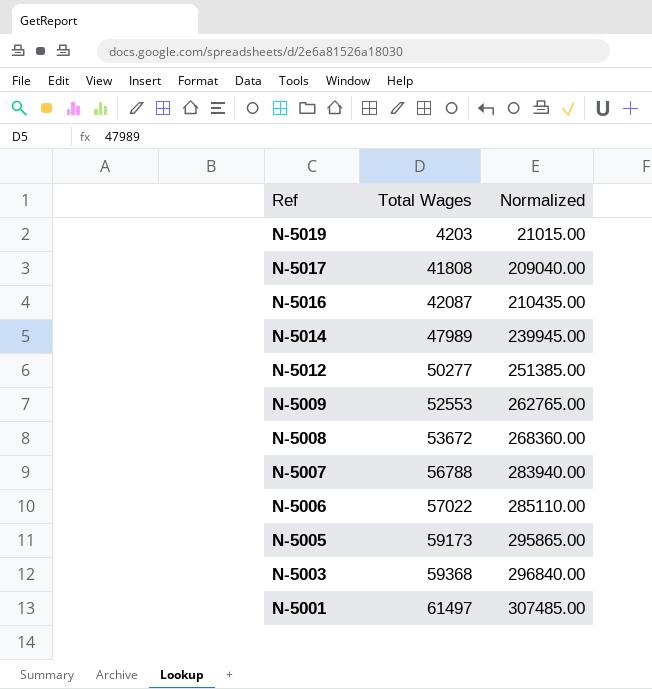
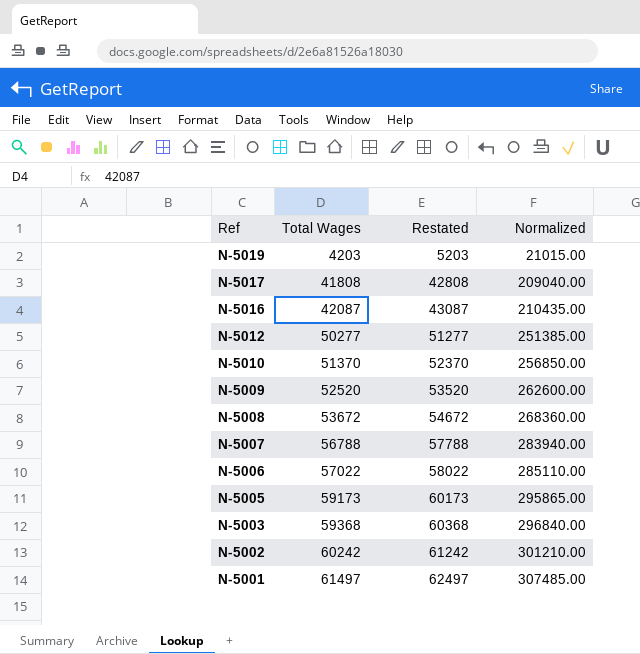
column Restated | formula: none -> [Total Wages] + 1000
row N-5014: 47989 | 239945.00 -> none
row N-5010: none -> 51370 | 52370 | 256850.00
N-5009 | Total Wages: 52553 -> 52520
N-5009 | Normalized: 262765.00 -> 262600.00
row N-5002: none -> 60242 | 61242 | 301210.00

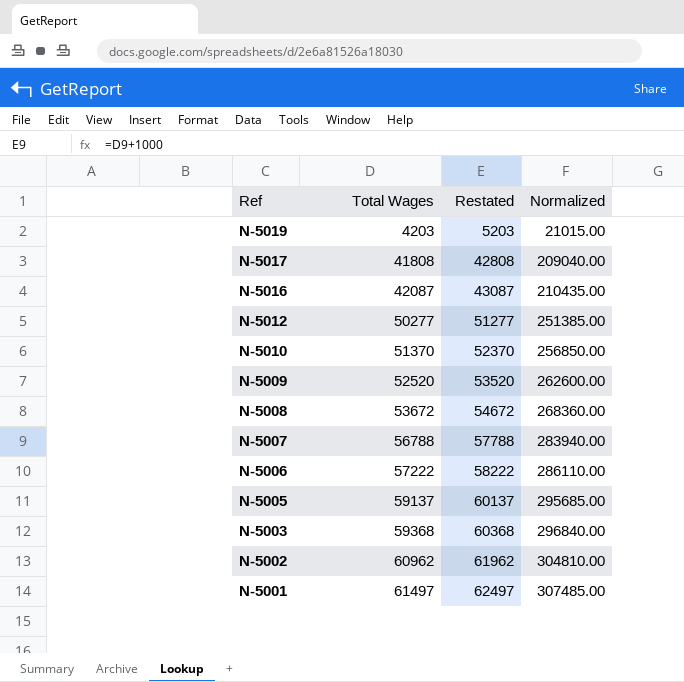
N-5006 | Total Wages: 57022 -> 57222
N-5006 | Restated: 58022 -> 58222
N-5006 | Normalized: 285110.00 -> 286110.00
N-5005 | Total Wages: 59173 -> 59137
N-5005 | Restated: 60173 -> 60137
N-5005 | Normalized: 295865.00 -> 295685.00
N-5002 | Total Wages: 60242 -> 60962
N-5002 | Restated: 61242 -> 61962
N-5002 | Normalized: 301210.00 -> 304810.00

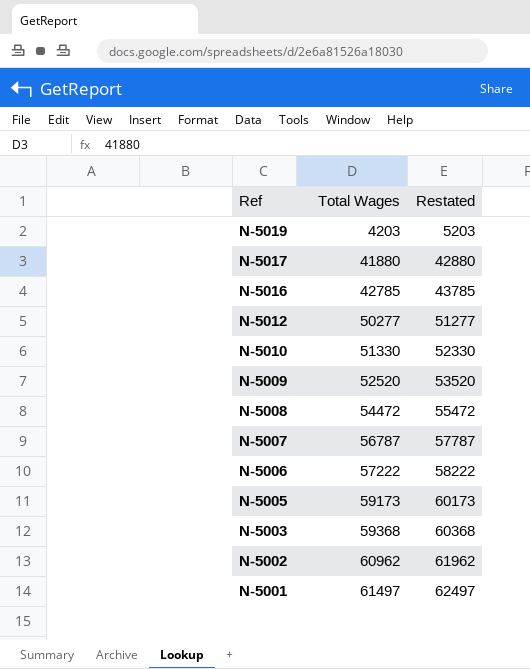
column Normalized | formula: [Total Wages] * 5 -> none
N-5017 | Total Wages: 41808 -> 41880
N-5017 | Restated: 42808 -> 42880
N-5016 | Total Wages: 42087 -> 42785
N-5016 | Restated: 43087 -> 43785
N-5010 | Total Wages: 51370 -> 51330
N-5010 | Restated: 52370 -> 52330
N-5008 | Total Wages: 53672 -> 54472
N-5008 | Restated: 54672 -> 55472
N-5007 | Total Wages: 56788 -> 56787
N-5007 | Restated: 57788 -> 57787
N-5005 | Total Wages: 59137 -> 59173
N-5005 | Restated: 60137 -> 60173

